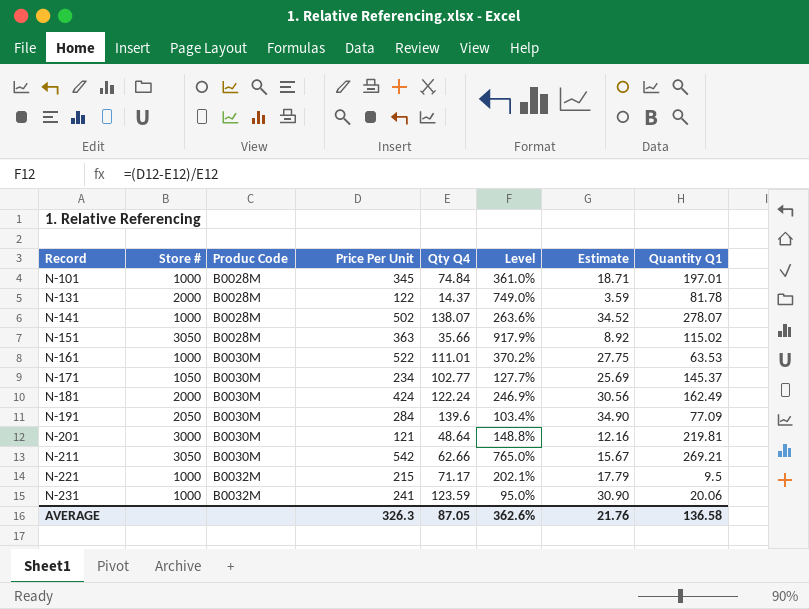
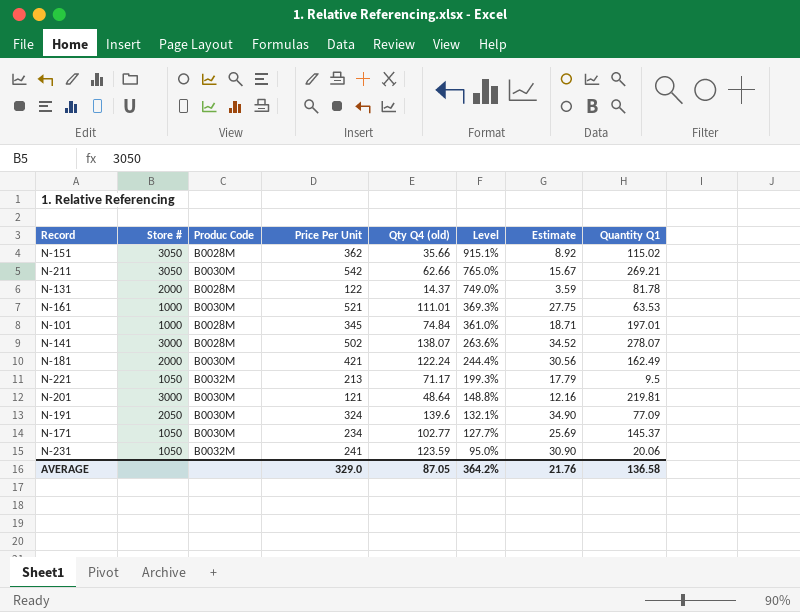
row order: Record ascending -> Level descending
column name: Qty Q4 -> Qty Q4 (old)
N-151 | Price Per Unit: 363 -> 362
N-151 | Level: 917.9% -> 915.1%
N-161 | Price Per Unit: 522 -> 521
N-161 | Level: 370.2% -> 369.3%
N-141 | Store #: 1000 -> 3000
N-181 | Price Per Unit: 424 -> 421
N-181 | Level: 246.9% -> 244.4%
N-221 | Store #: 1000 -> 1050
N-221 | Price Per Unit: 215 -> 213
N-221 | Level: 202.1% -> 199.3%
N-191 | Price Per Unit: 284 -> 324
N-191 | Level: 103.4% -> 132.1%
N-231 | Store #: 1000 -> 1050
AVERAGE | Price Per Unit: 326.3 -> 329.0
AVERAGE | Level: 362.6% -> 364.2%

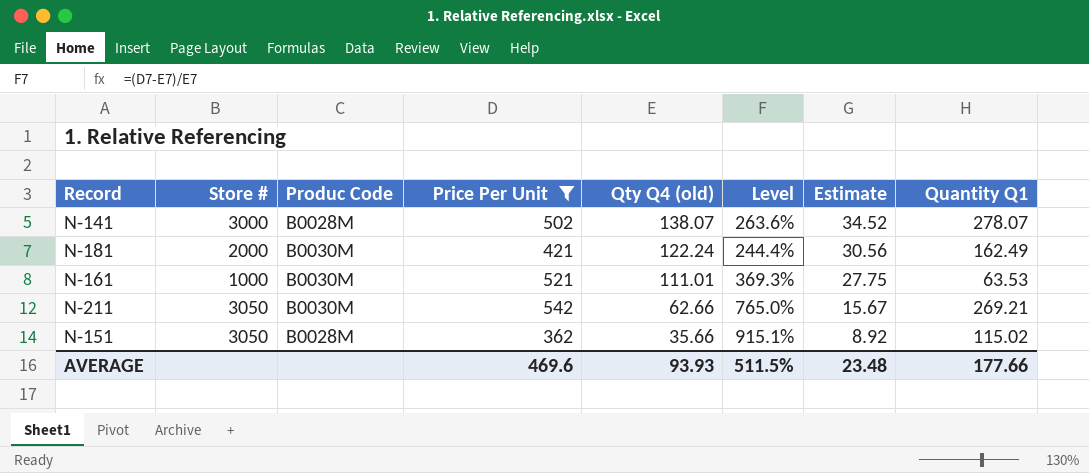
filter: none -> Price Per Unit >= 362
row order: Level descending -> Qty Q4 (old) descending
AVERAGE | Price Per Unit: 329.0 -> 469.6
AVERAGE | Qty Q4 (old): 87.05 -> 93.93
AVERAGE | Level: 364.2% -> 511.5%
AVERAGE | Estimate: 21.76 -> 23.48
AVERAGE | Quantity Q1: 136.58 -> 177.66

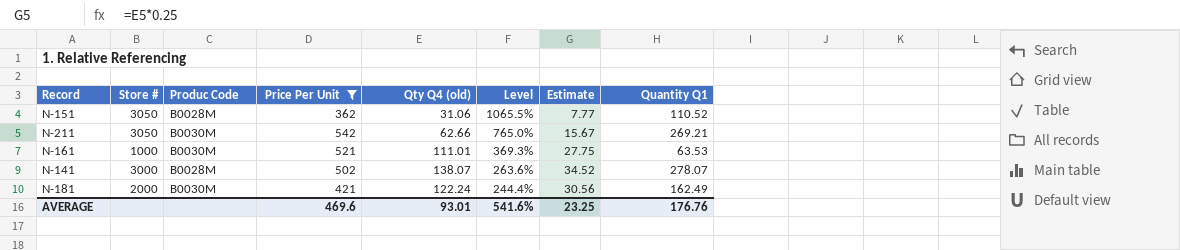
row order: Qty Q4 (old) descending -> Level descending
N-151 | Qty Q4 (old): 35.66 -> 31.06
N-151 | Level: 915.1% -> 1065.5%
N-151 | Estimate: 8.92 -> 7.77
N-151 | Quantity Q1: 115.02 -> 110.52
AVERAGE | Qty Q4 (old): 93.93 -> 93.01
AVERAGE | Level: 511.5% -> 541.6%
AVERAGE | Estimate: 23.48 -> 23.25
AVERAGE | Quantity Q1: 177.66 -> 176.76

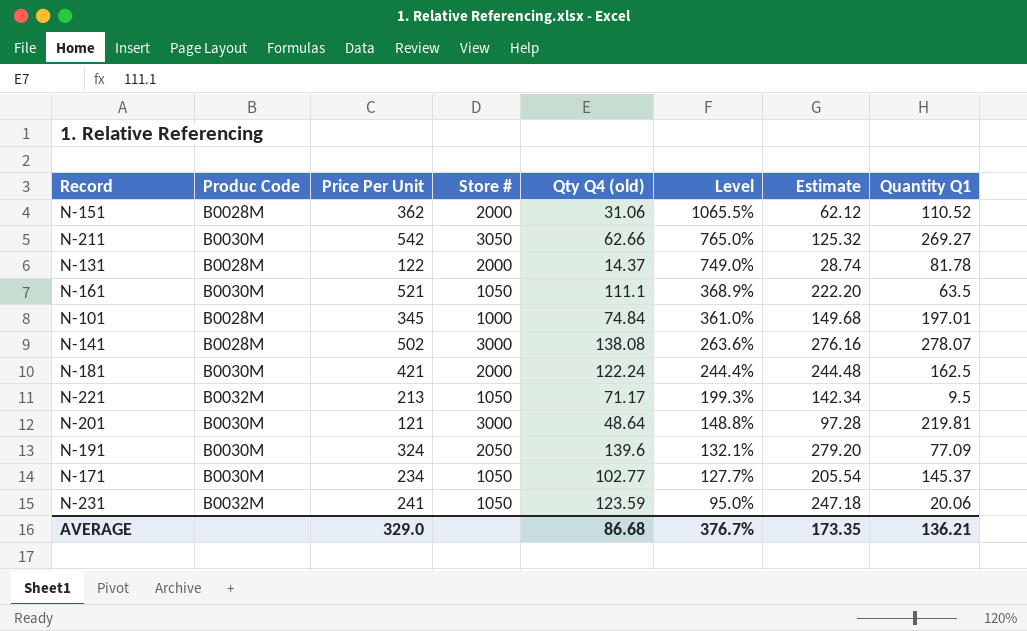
filter: Price Per Unit >= 362 -> none
column Store # | position: 2 -> 4
column Estimate | formula: [Qty Q4 (old)] * 0.25 -> [Qty Q4 (old)] * 2
N-151 | Store #: 3050 -> 2000
N-211 | Quantity Q1: 269.21 -> 269.27
N-161 | Store #: 1000 -> 1050
N-161 | Qty Q4 (old): 111.01 -> 111.1
N-161 | Level: 369.3% -> 368.9%
N-161 | Quantity Q1: 63.53 -> 63.5
N-141 | Qty Q4 (old): 138.07 -> 138.08
N-181 | Quantity Q1: 162.49 -> 162.5
AVERAGE | Price Per Unit: 469.6 -> 329.0
AVERAGE | Qty Q4 (old): 93.01 -> 86.68
AVERAGE | Level: 541.6% -> 376.7%
AVERAGE | Estimate: 23.25 -> 173.35
AVERAGE | Quantity Q1: 176.76 -> 136.21

